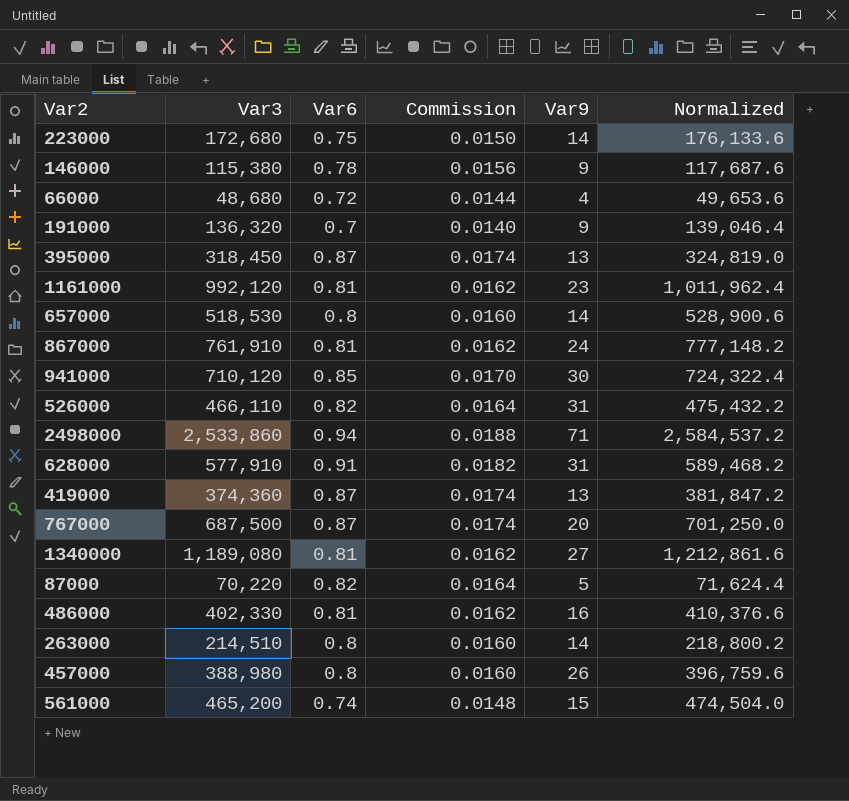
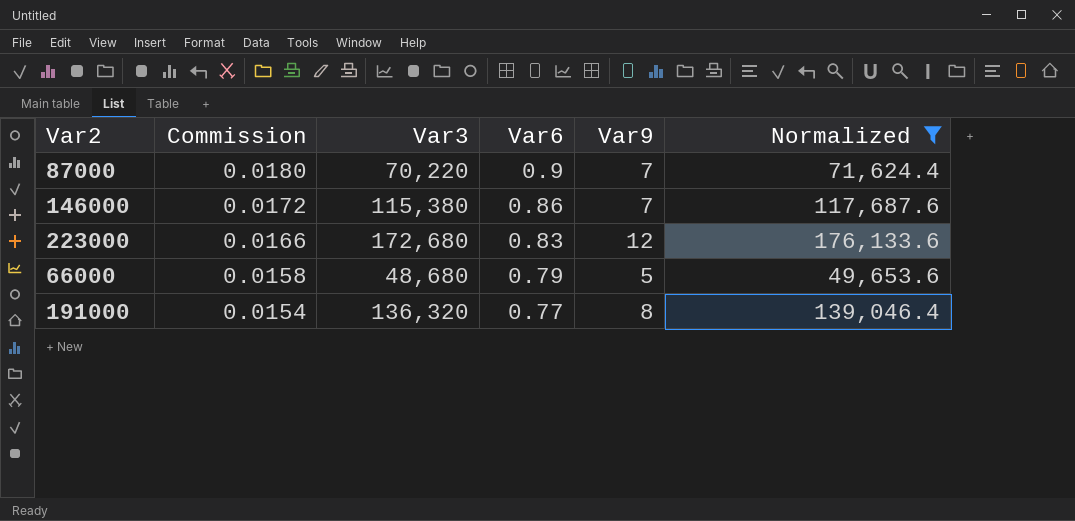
filter: none -> Normalized <= 176,133.6
row order: none -> Commission descending
column Commission | position: 4 -> 2
87000 | Commission: 0.0164 -> 0.0180
87000 | Var6: 0.82 -> 0.9
87000 | Var9: 5 -> 7
146000 | Commission: 0.0156 -> 0.0172
146000 | Var6: 0.78 -> 0.86
146000 | Var9: 9 -> 7
223000 | Commission: 0.0150 -> 0.0166
223000 | Var6: 0.75 -> 0.83
223000 | Var9: 14 -> 12
66000 | Commission: 0.0144 -> 0.0158
66000 | Var6: 0.72 -> 0.79
66000 | Var9: 4 -> 5
191000 | Commission: 0.0140 -> 0.0154
191000 | Var6: 0.7 -> 0.77
191000 | Var9: 9 -> 8

